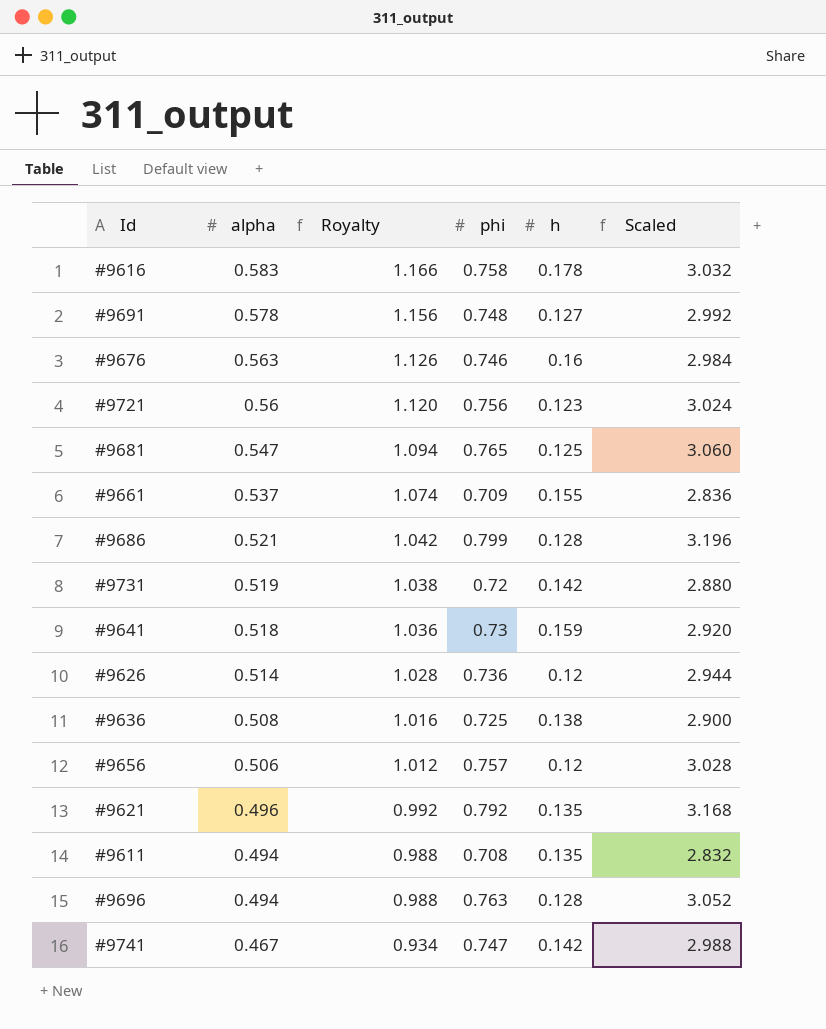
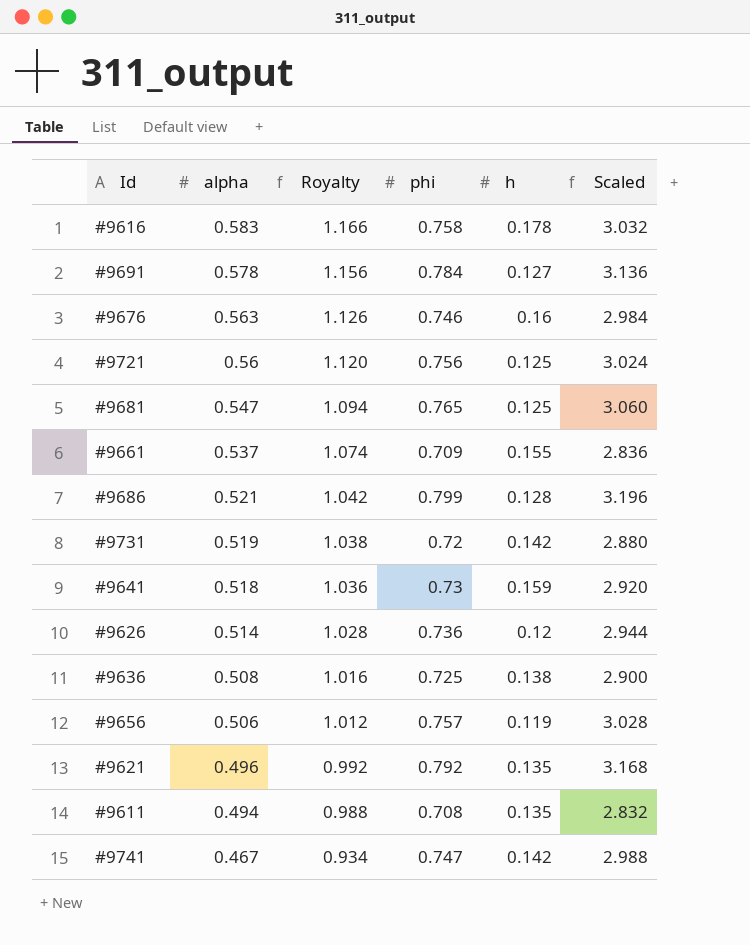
row #9696: 0.494 | 0.988 | 0.763 | 0.128 | 3.052 -> none
#9691 | phi: 0.748 -> 0.784
#9691 | Scaled: 2.992 -> 3.136
#9721 | h: 0.123 -> 0.125
#9656 | h: 0.12 -> 0.119

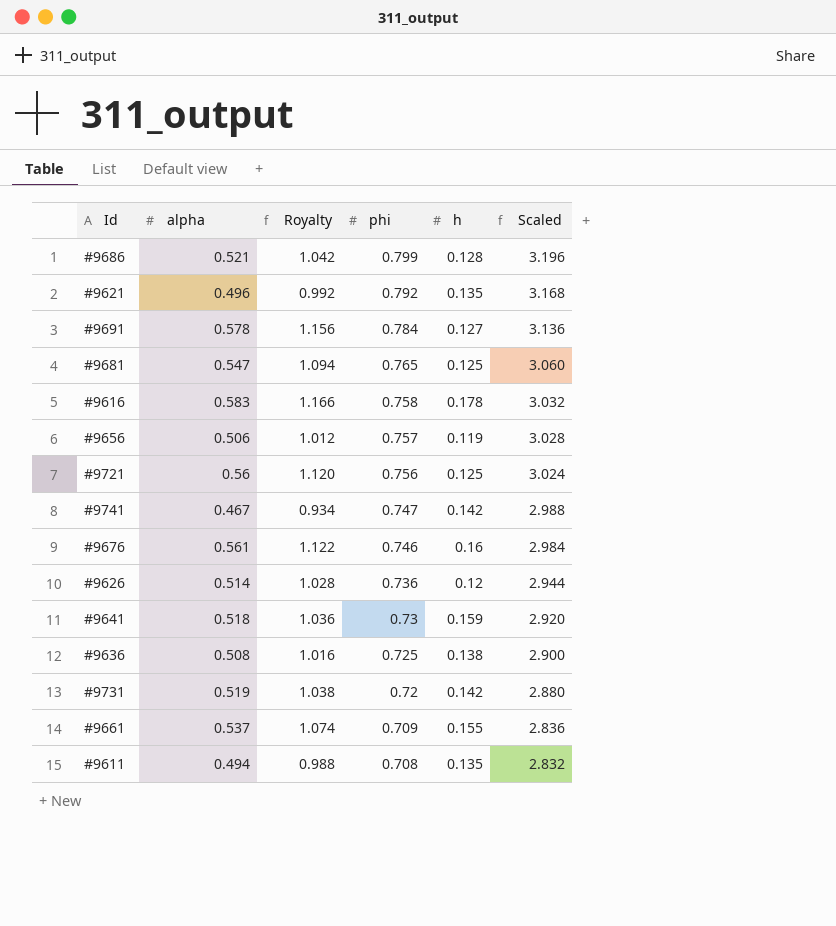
row order: alpha descending -> phi descending
#9676 | alpha: 0.563 -> 0.561
#9676 | Royalty: 1.126 -> 1.122

